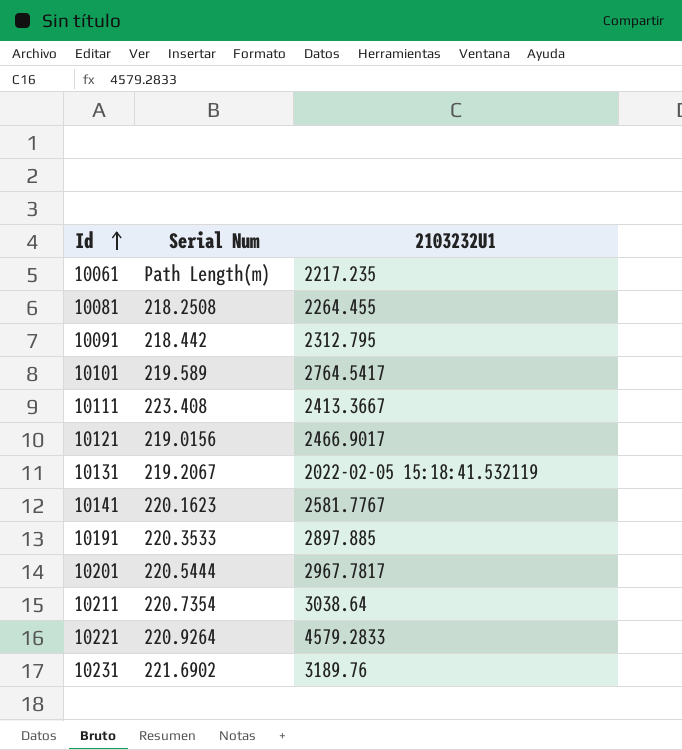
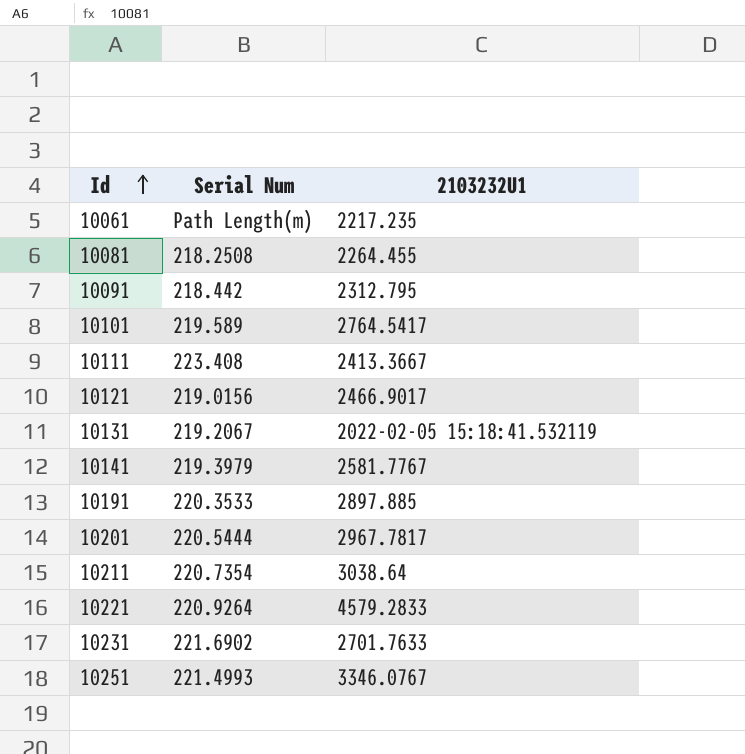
10141 | Serial Num: 220.1623 -> 219.3979
10231 | 2103232U1: 3189.76 -> 2701.7633
row 10251: none -> 221.4993 | 3346.0767

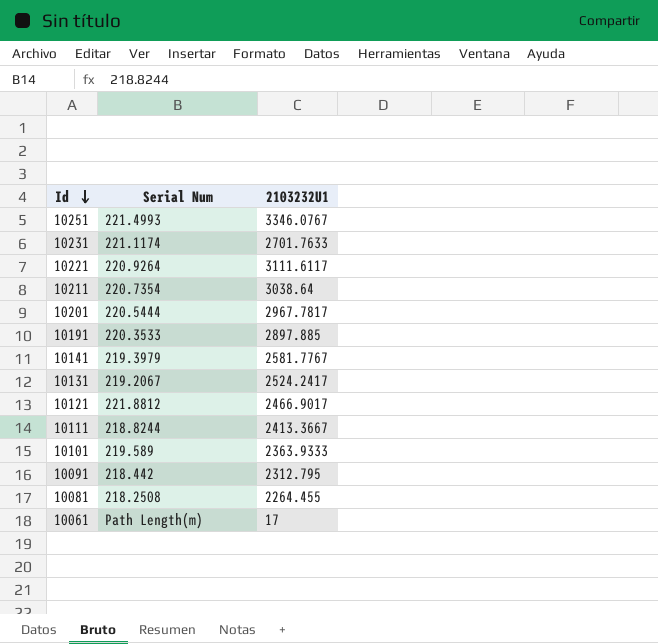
row order: Id ascending -> Id descending
10231 | Serial Num: 221.6902 -> 221.1174
10221 | 2103232U1: 4579.2833 -> 3111.6117
10131 | 2103232U1: 2022-02-05 15:18:41.532119 -> 2524.2417
10121 | Serial Num: 219.0156 -> 221.8812
10111 | Serial Num: 223.408 -> 218.8244
10101 | 2103232U1: 2764.5417 -> 2363.9333
10061 | 2103232U1: 2217.235 -> 17

